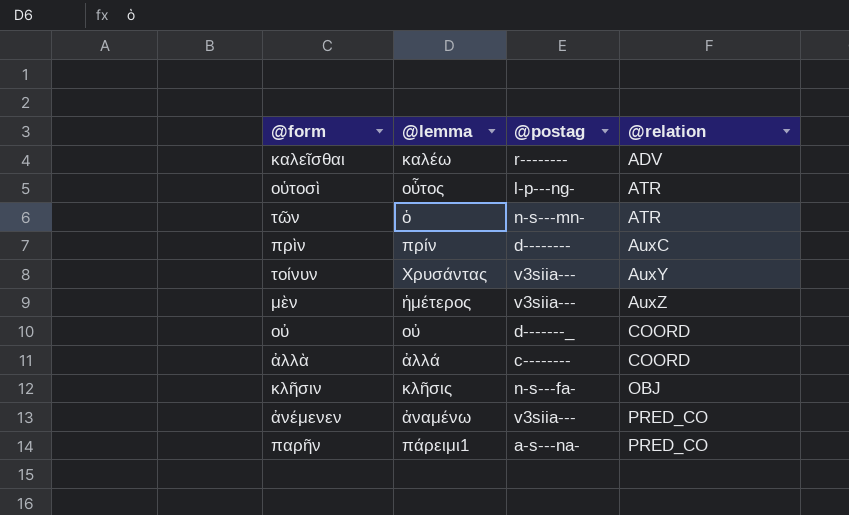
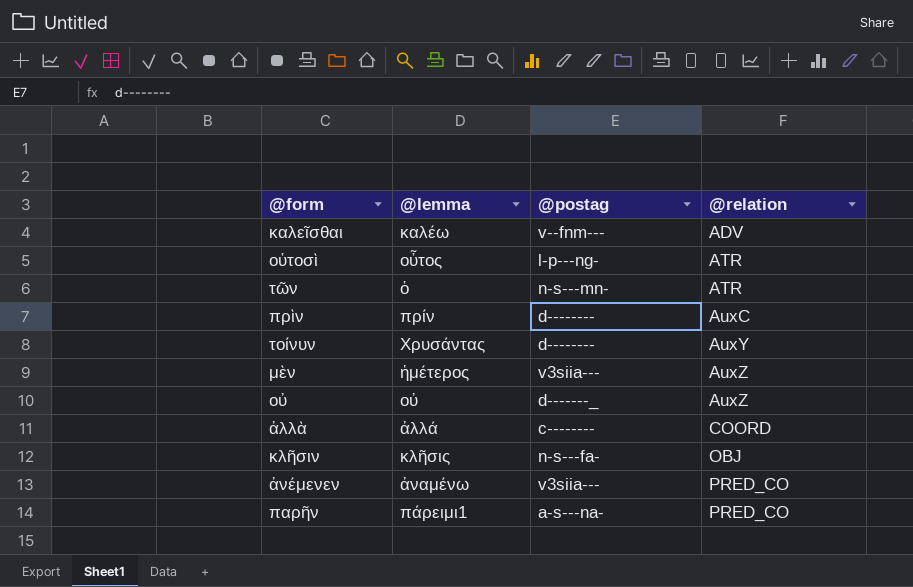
καλεῖσθαι | @postag: r-------- -> v--fnm---
τοίνυν | @postag: v3siia--- -> d--------
οὐ | @relation: COORD -> AuxZ

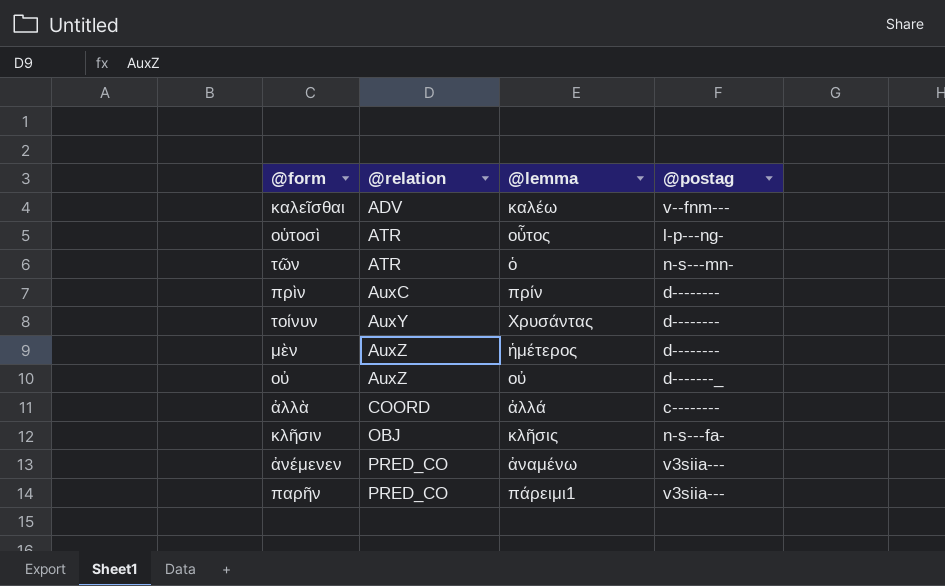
column @relation | position: 4 -> 2
μὲν | @postag: v3siia--- -> d--------
παρῆν | @postag: a-s---na- -> v3siia---

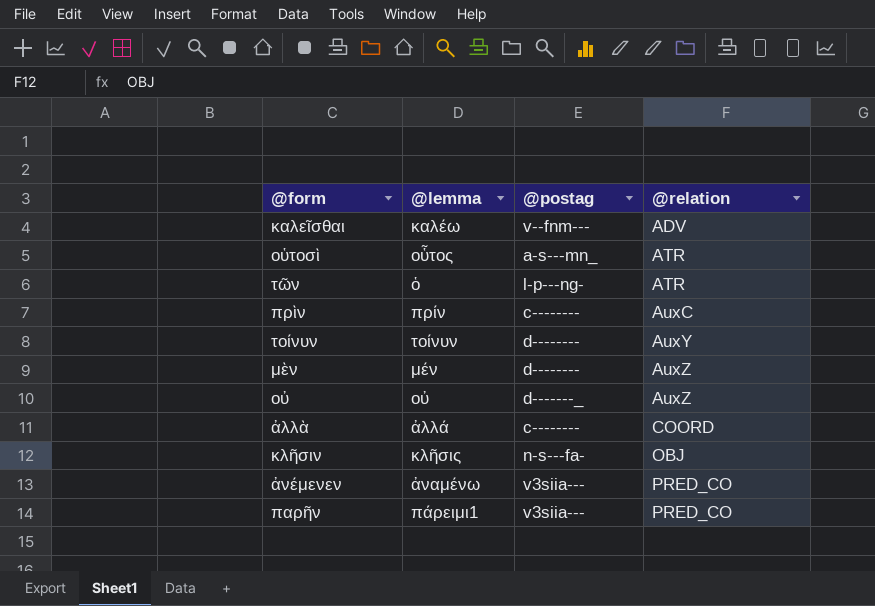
column @relation | position: 2 -> 4
οὑτοσὶ | @postag: l-p---ng- -> a-s---mn_
τῶν | @postag: n-s---mn- -> l-p---ng-
πρὶν | @postag: d-------- -> c--------
τοίνυν | @lemma: Χρυσάντας -> τοίνυν
μὲν | @lemma: ἡμέτερος -> μέν

